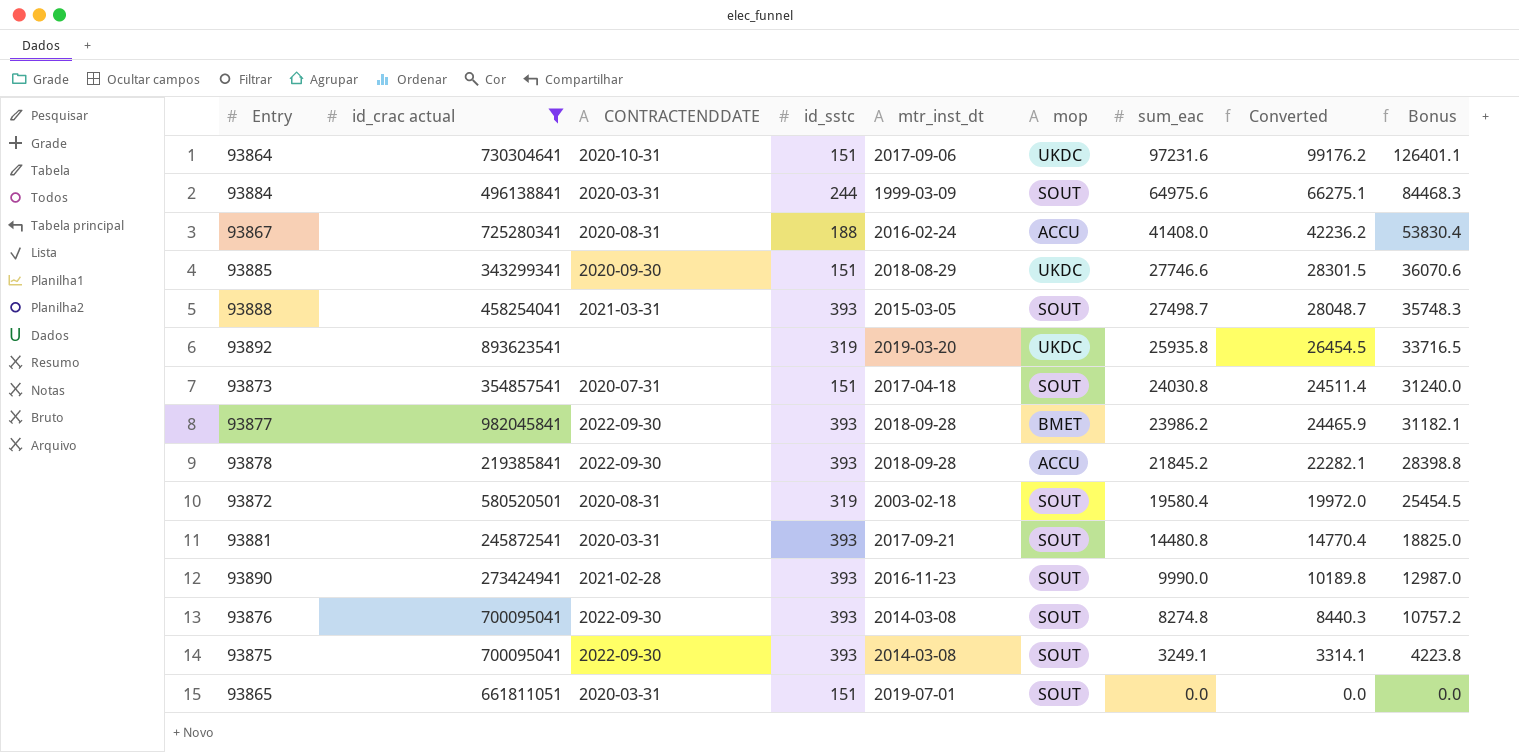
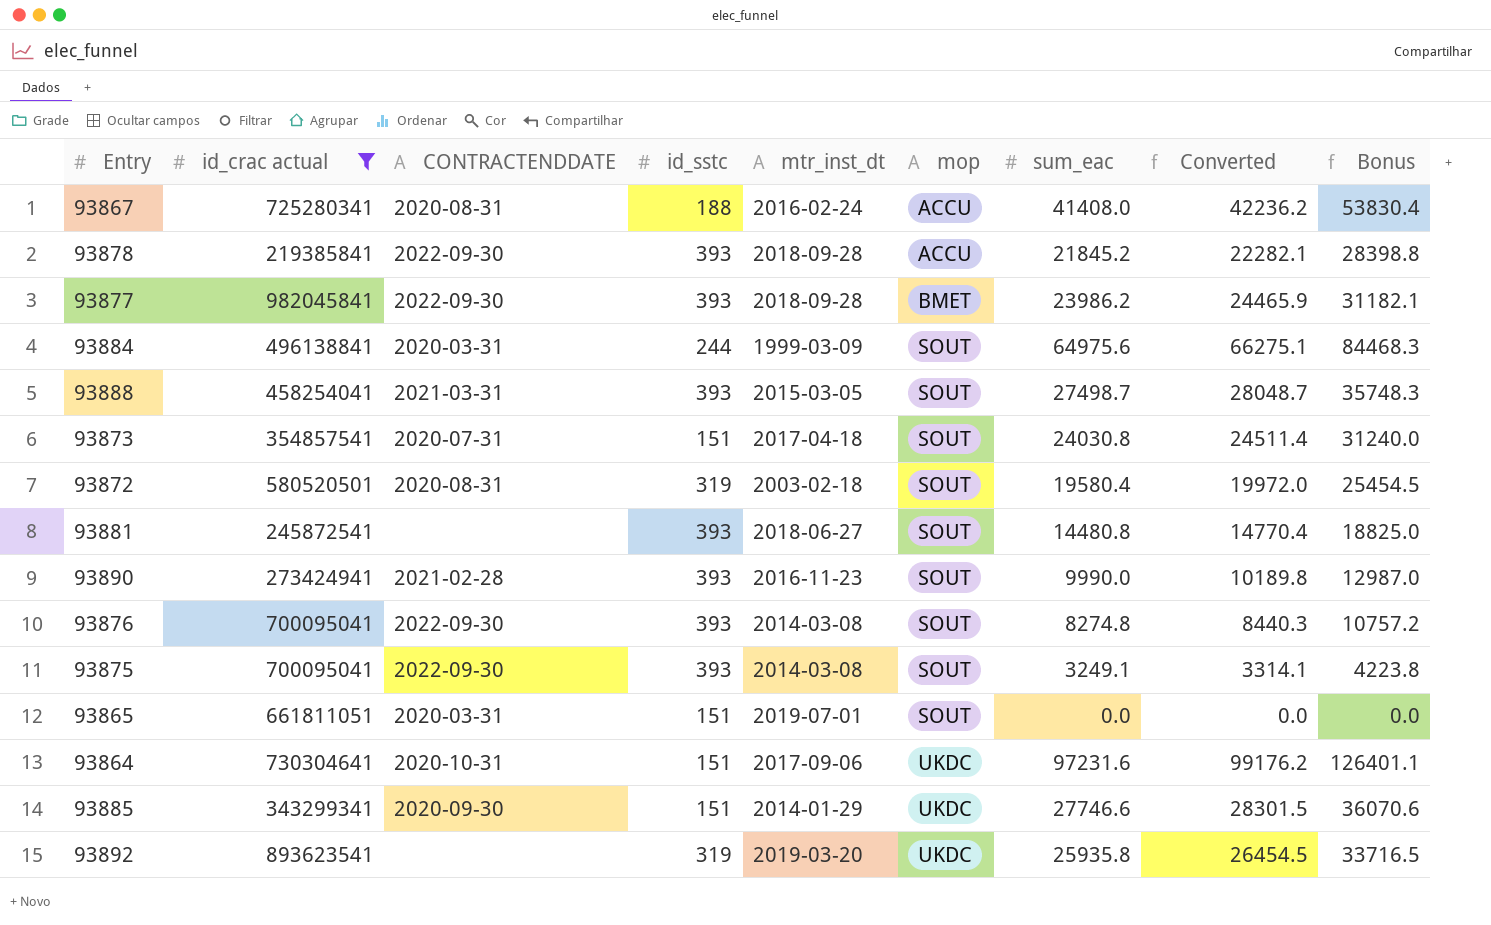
row order: sum_eac descending -> mop ascending
93881 | CONTRACTENDDATE: 2020-03-31 -> none
93881 | mtr_inst_dt: 2017-09-21 -> 2018-06-27
93885 | mtr_inst_dt: 2018-08-29 -> 2014-01-29

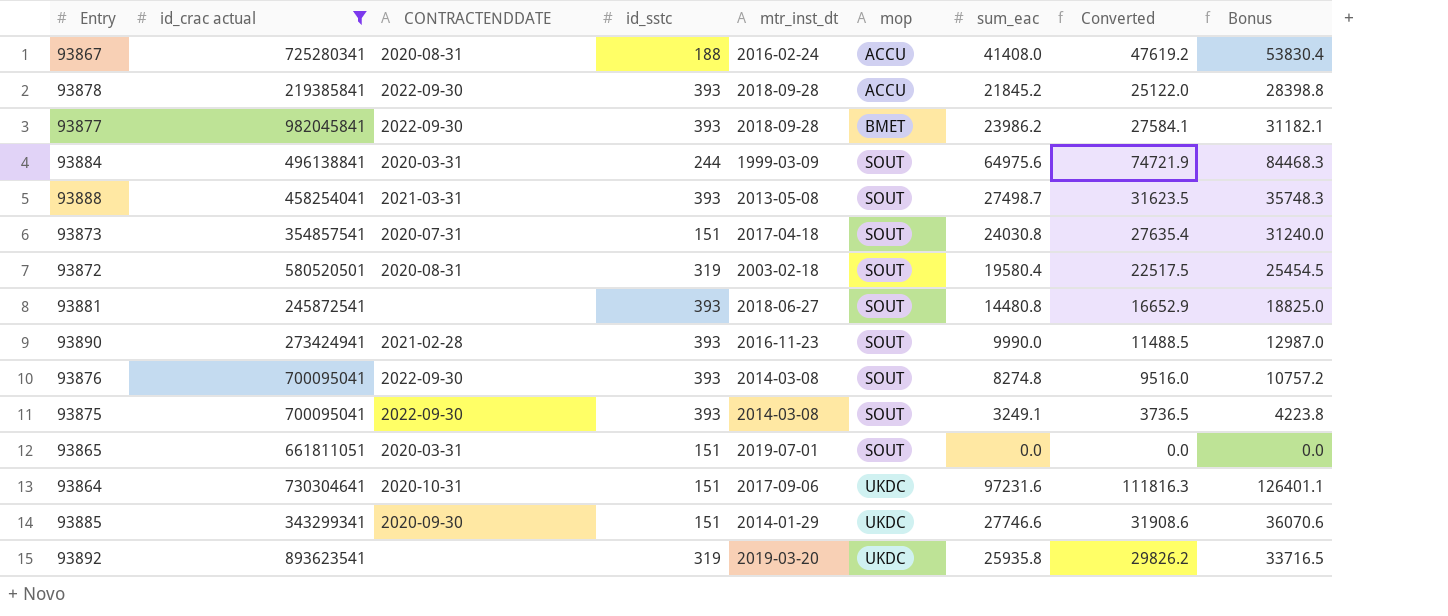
column Converted | formula: [sum_eac] * 1.02 -> [sum_eac] * 1.15
93888 | mtr_inst_dt: 2015-03-05 -> 2013-05-08

